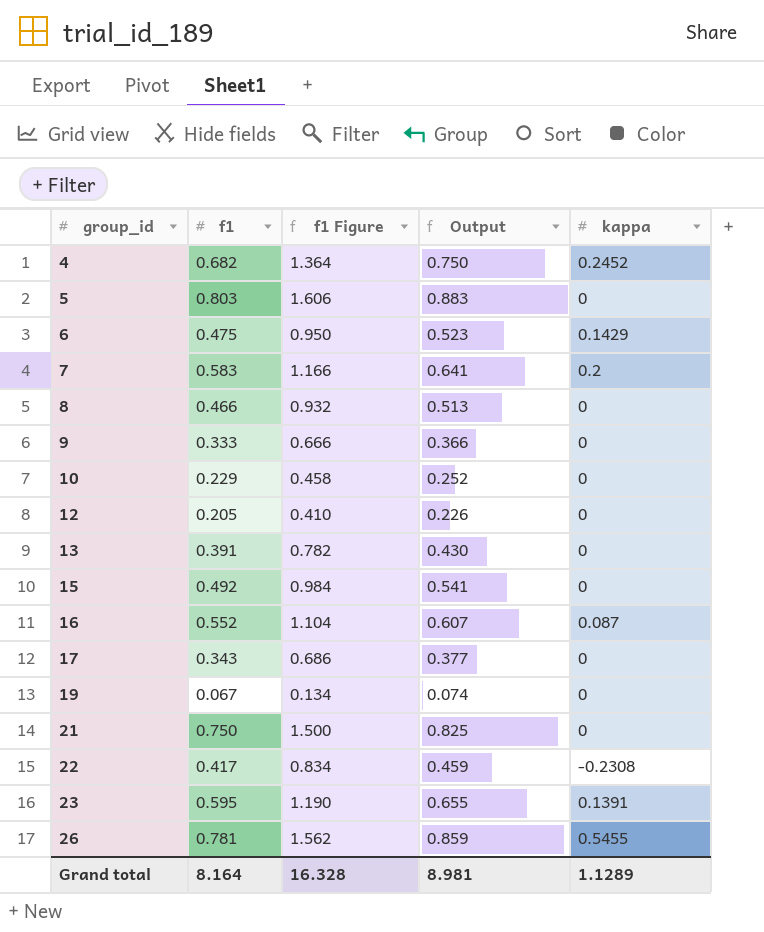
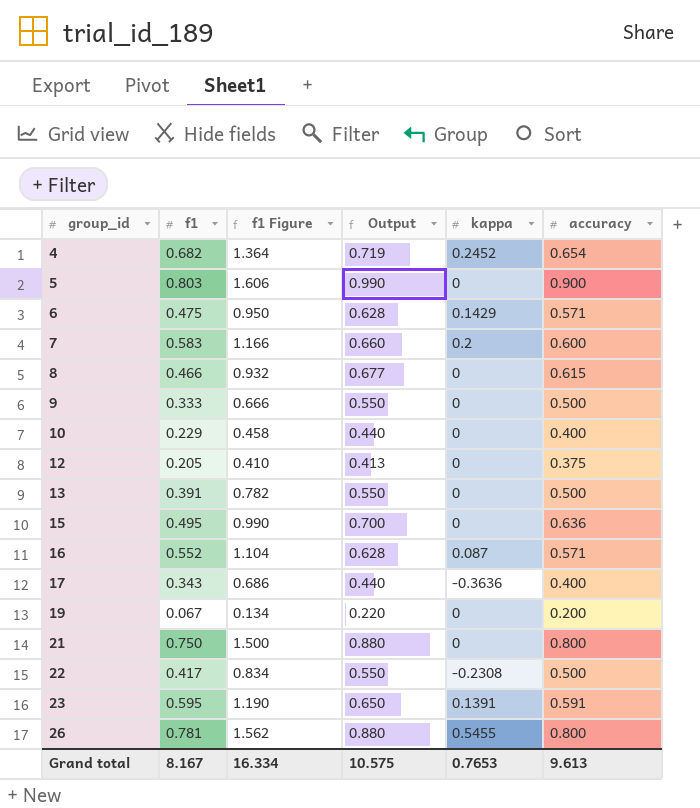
column Output | formula: [f1] * 1.1 -> [accuracy] * 1.1
column accuracy | position: none -> 6
15 | f1: 0.492 -> 0.495
15 | f1 Figure: 0.984 -> 0.990
17 | kappa: 0 -> -0.3636
Grand total | f1: 8.164 -> 8.167
Grand total | f1 Figure: 16.328 -> 16.334
Grand total | Output: 8.981 -> 10.575
Grand total | kappa: 1.1289 -> 0.7653

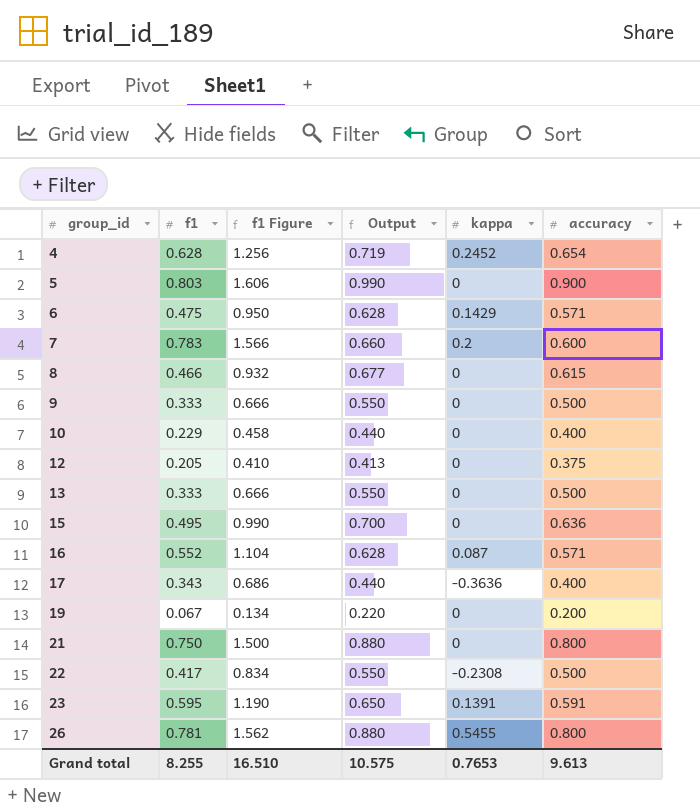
4 | f1: 0.682 -> 0.628
4 | f1 Figure: 1.364 -> 1.256
7 | f1: 0.583 -> 0.783
7 | f1 Figure: 1.166 -> 1.566
13 | f1: 0.391 -> 0.333
13 | f1 Figure: 0.782 -> 0.666
Grand total | f1: 8.167 -> 8.255
Grand total | f1 Figure: 16.334 -> 16.510

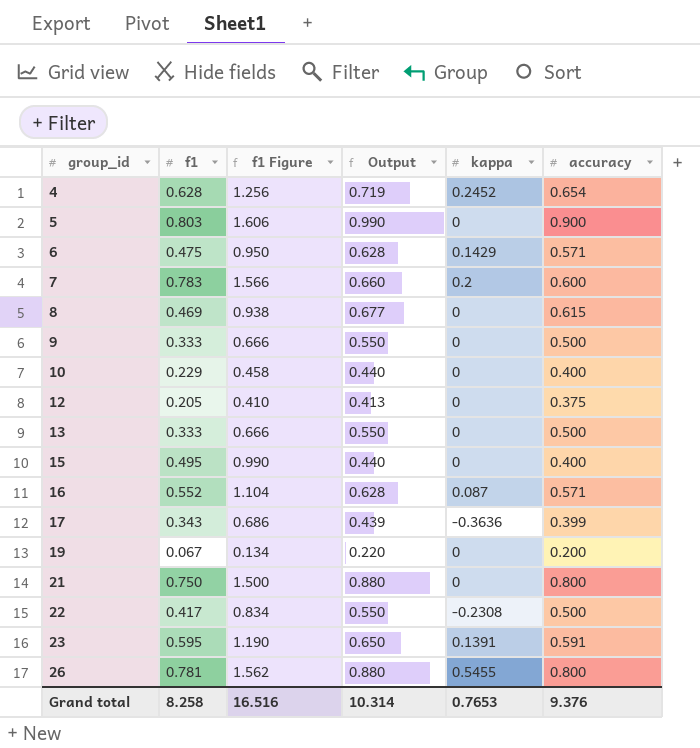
8 | f1: 0.466 -> 0.469
8 | f1 Figure: 0.932 -> 0.938
15 | Output: 0.700 -> 0.440
15 | accuracy: 0.636 -> 0.400
17 | Output: 0.440 -> 0.439
17 | accuracy: 0.400 -> 0.399
Grand total | f1: 8.255 -> 8.258
Grand total | f1 Figure: 16.510 -> 16.516
Grand total | Output: 10.575 -> 10.314
Grand total | accuracy: 9.613 -> 9.376

